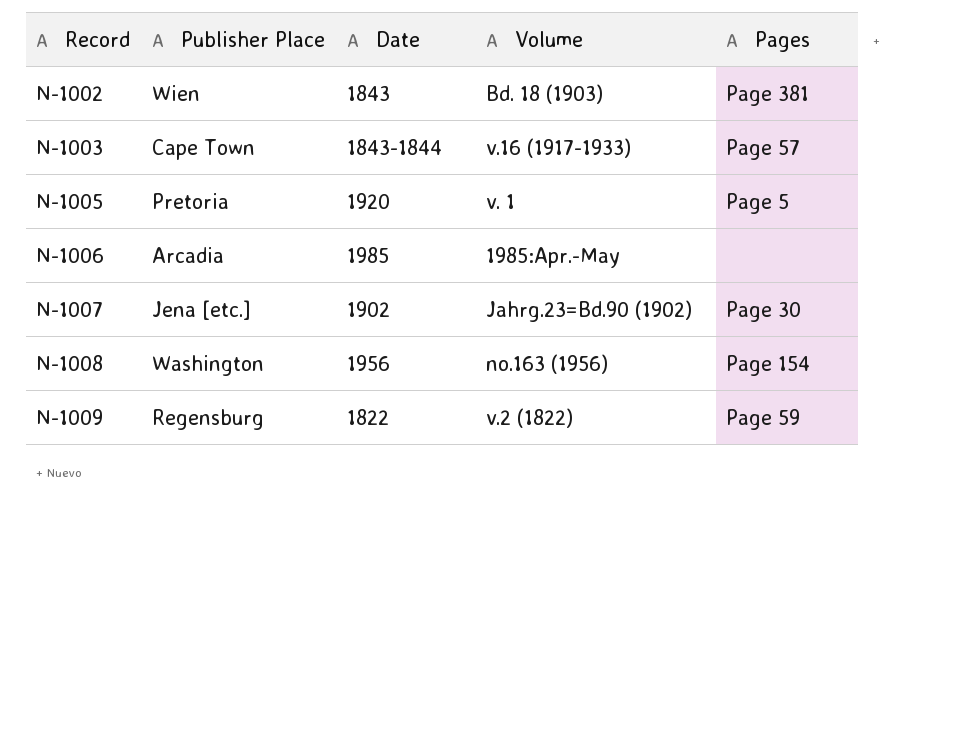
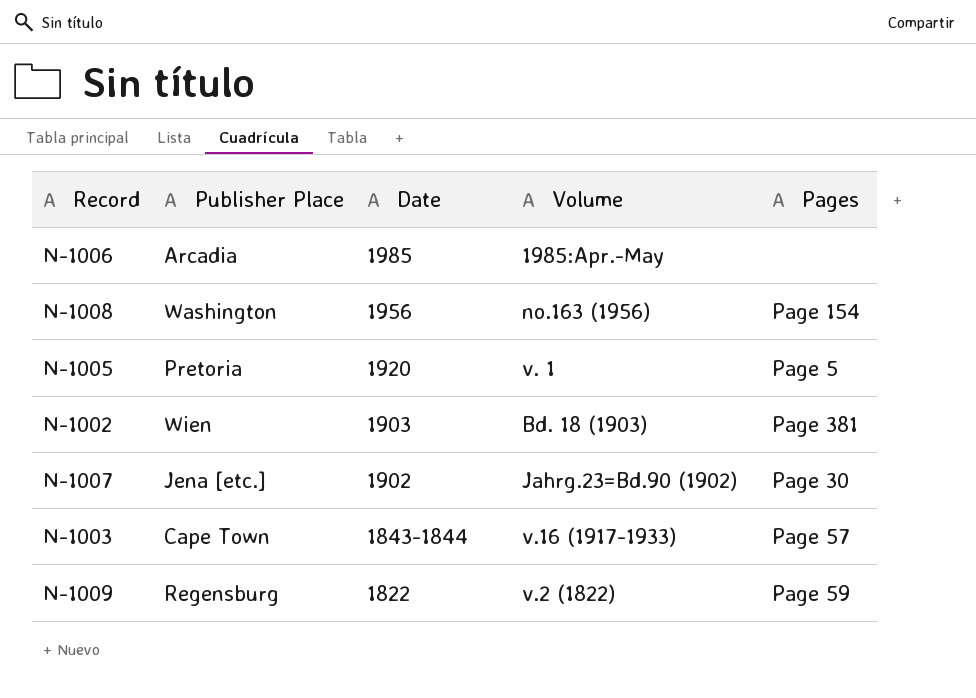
row order: Record ascending -> Date descending
N-1002 | Date: 1843 -> 1903

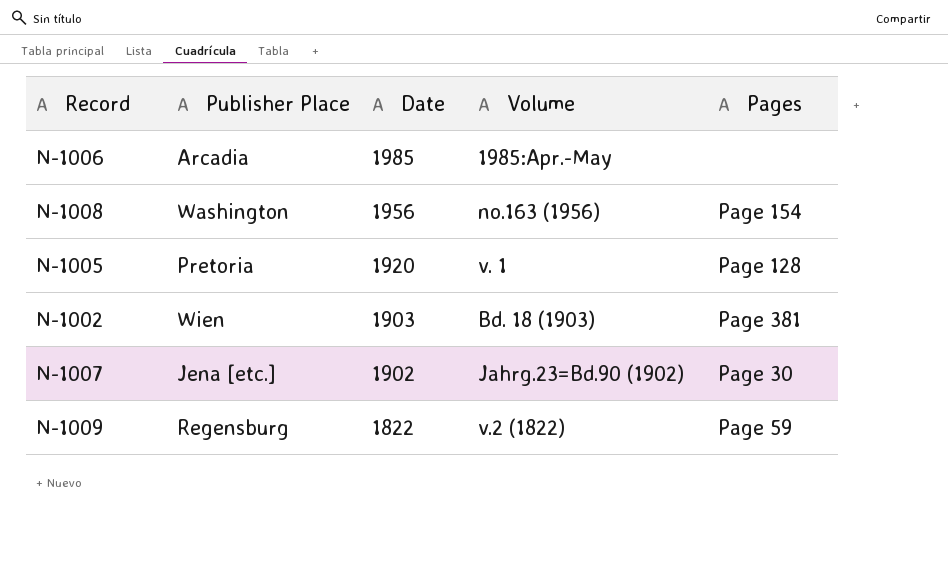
row N-1003: Cape Town | 1843-1844 | v.16 (1917-1933) | Page 57 -> none
N-1005 | Pages: Page 5 -> Page 128

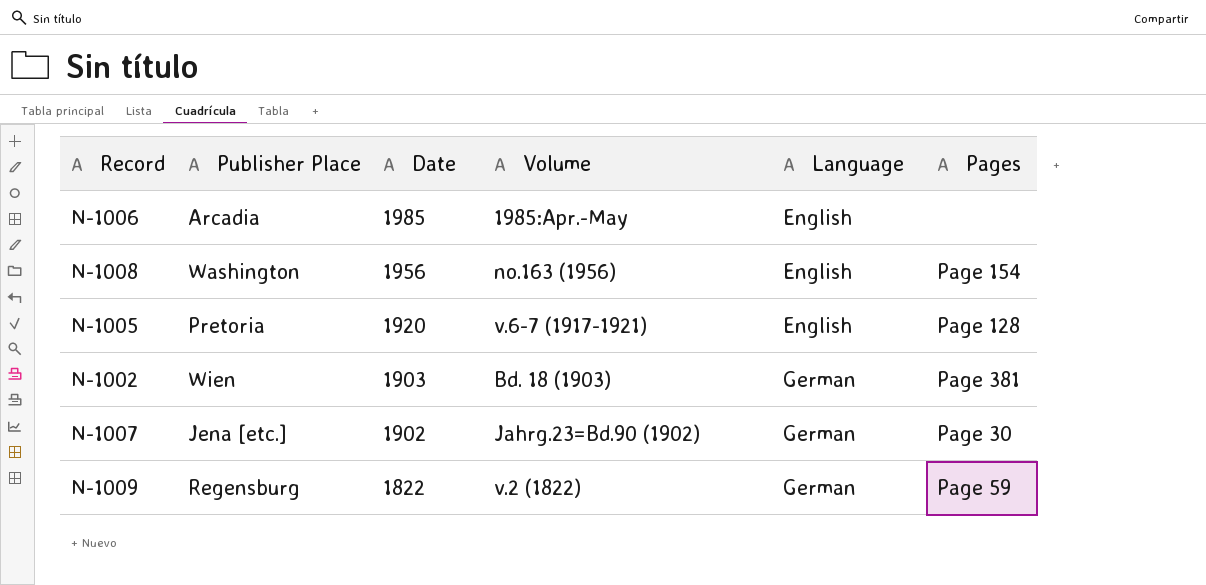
column Language | position: none -> 5
N-1005 | Volume: v. 1 -> v.6-7 (1917-1921)

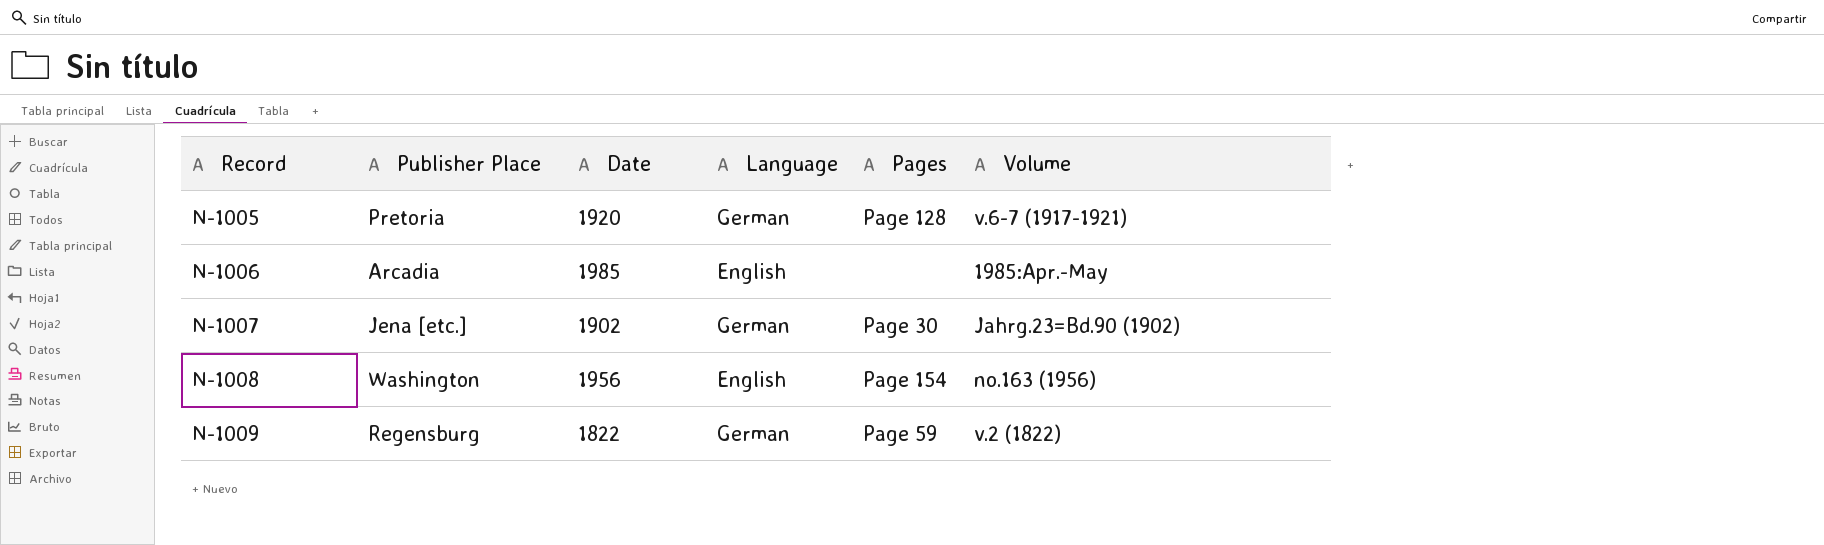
row order: Date descending -> Record ascending
column Volume | position: 4 -> 6
row N-1002: Wien | 1903 | Bd. 18 (1903) | German | Page 381 -> none
N-1005 | Language: English -> German

